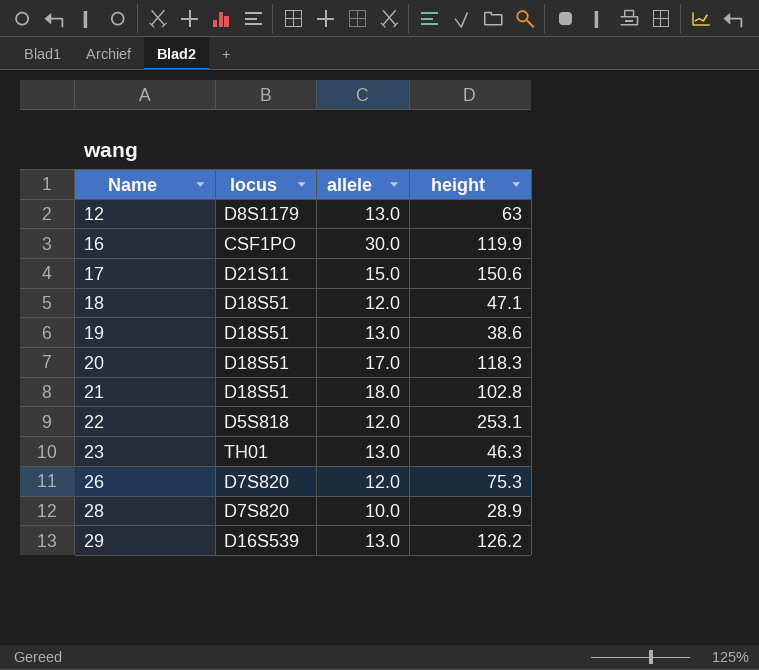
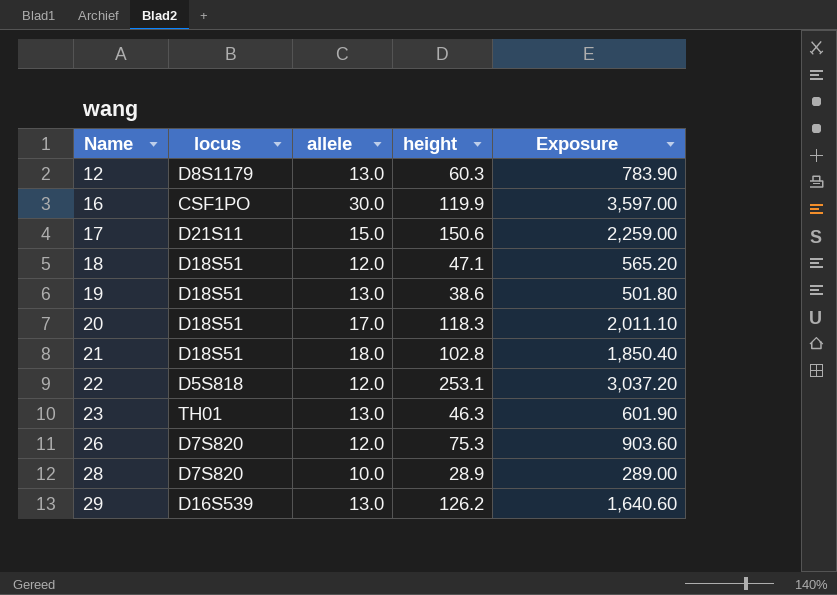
column Exposure | formula: none -> [allele] * [height]
12 | height: 63 -> 60.3

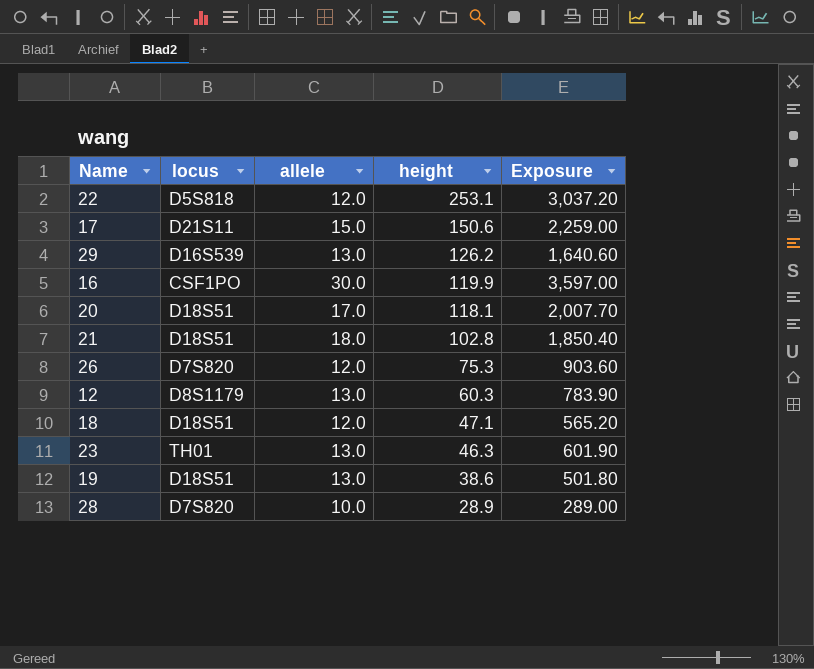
row order: Name ascending -> height descending
20 | height: 118.3 -> 118.1
20 | Exposure: 2,011.10 -> 2,007.70

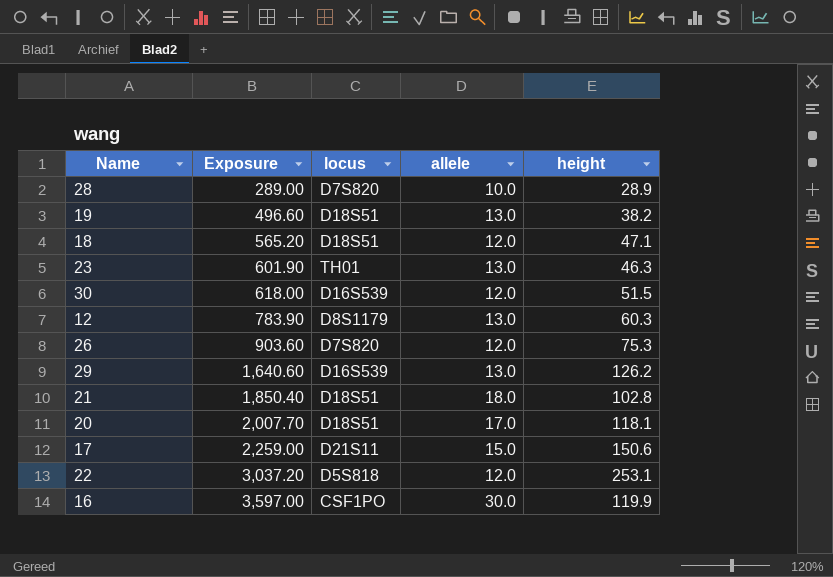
row order: height descending -> Exposure ascending
column Exposure | position: 5 -> 2
19 | Exposure: 501.80 -> 496.60
19 | height: 38.6 -> 38.2
row 30: none -> 618.00 | D16S539 | 12.0 | 51.5

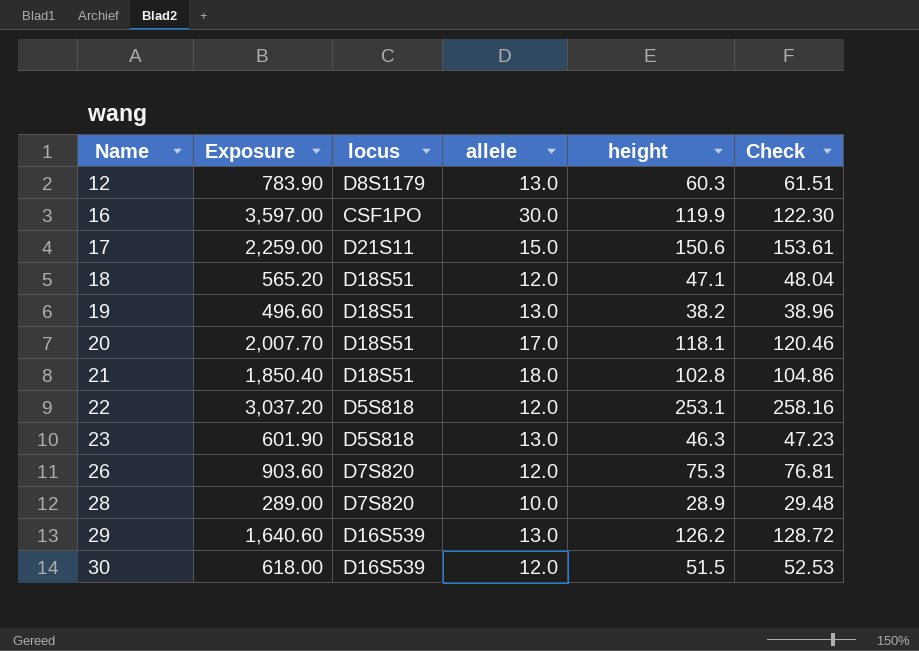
row order: Exposure ascending -> Name ascending
column Check | formula: none -> [height] * 1.02
23 | locus: TH01 -> D5S818

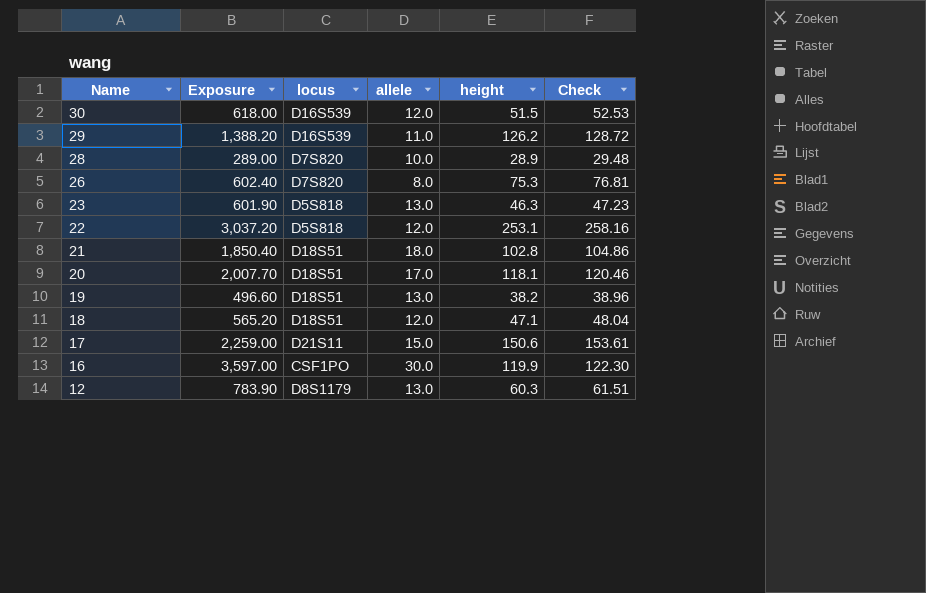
row order: Name ascending -> Name descending
29 | Exposure: 1,640.60 -> 1,388.20
29 | allele: 13.0 -> 11.0
26 | Exposure: 903.60 -> 602.40
26 | allele: 12.0 -> 8.0

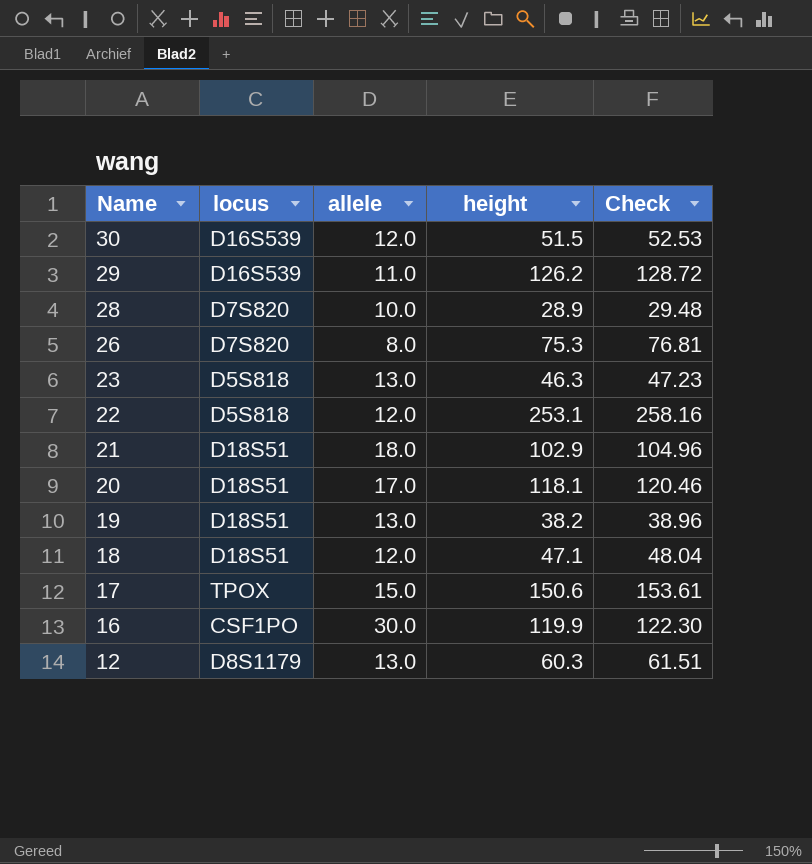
column Exposure | formula: [allele] * [height] -> none
21 | height: 102.8 -> 102.9
21 | Check: 104.86 -> 104.96
17 | locus: D21S11 -> TPOX

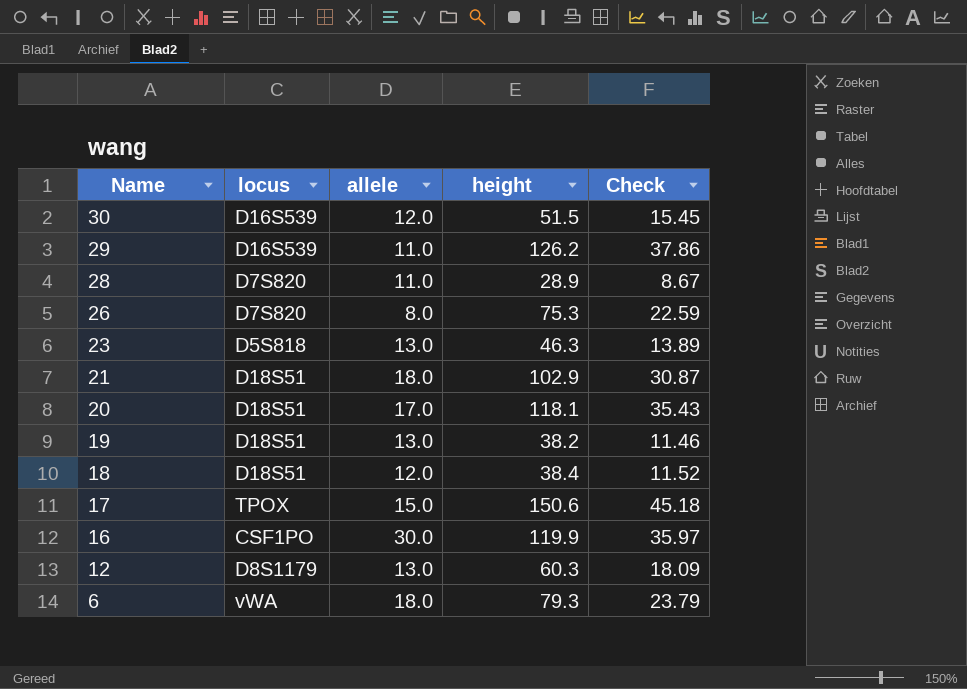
column Check | formula: [height] * 1.02 -> [height] * 0.3
row 22: D5S818 | 12.0 | 253.1 | 258.16 -> none
28 | allele: 10.0 -> 11.0
18 | height: 47.1 -> 38.4
row 6: none -> vWA | 18.0 | 79.3 | 23.79

